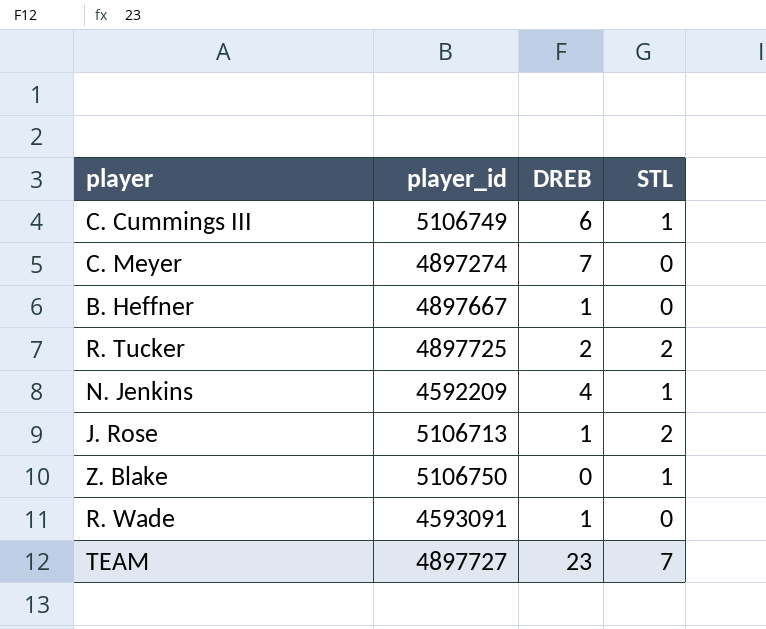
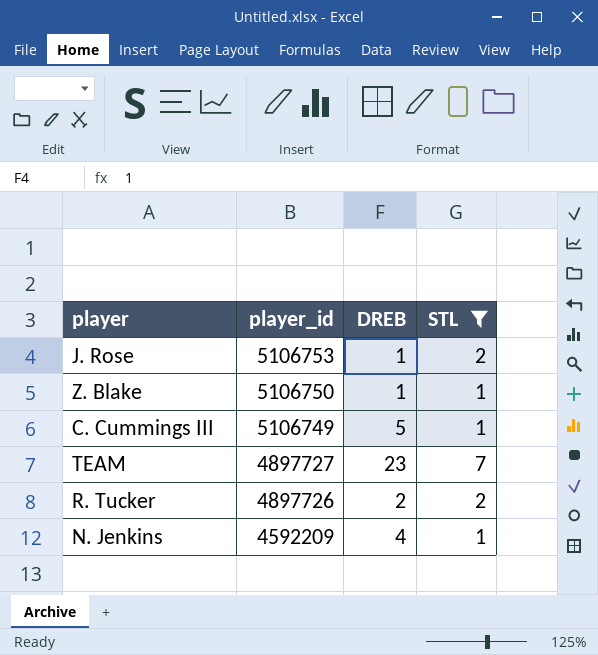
filter: none -> STL != 0
row order: none -> player_id descending
J. Rose | player_id: 5106713 -> 5106753
Z. Blake | DREB: 0 -> 1
C. Cummings III | DREB: 6 -> 5
R. Tucker | player_id: 4897725 -> 4897726

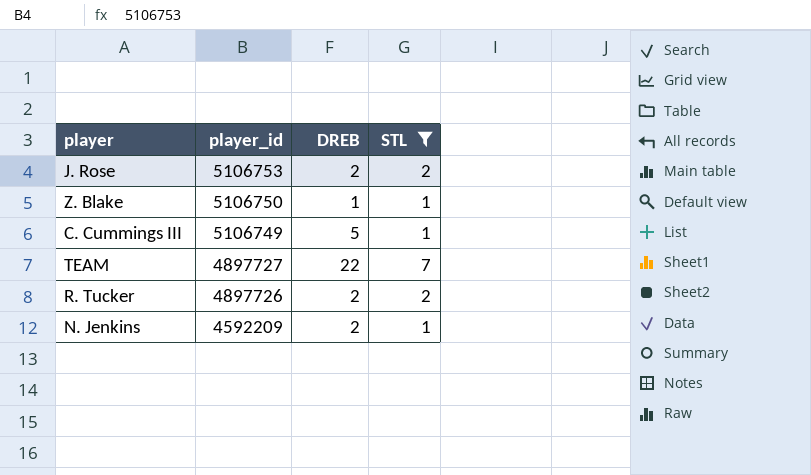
J. Rose | DREB: 1 -> 2
TEAM | DREB: 23 -> 22
N. Jenkins | DREB: 4 -> 2

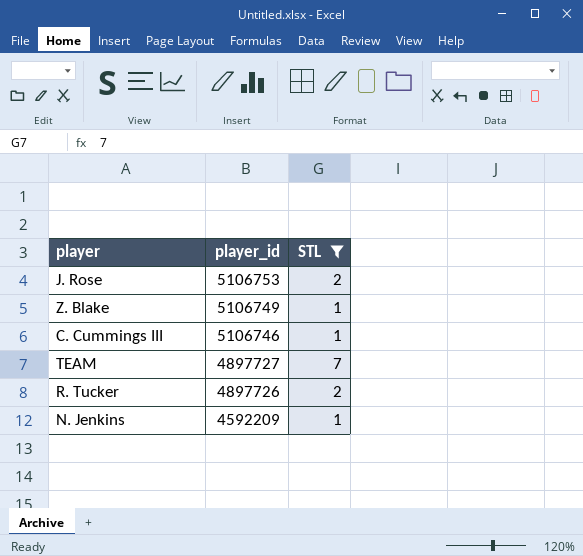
column DREB | position: 3 -> none
Z. Blake | player_id: 5106750 -> 5106749
C. Cummings III | player_id: 5106749 -> 5106746

